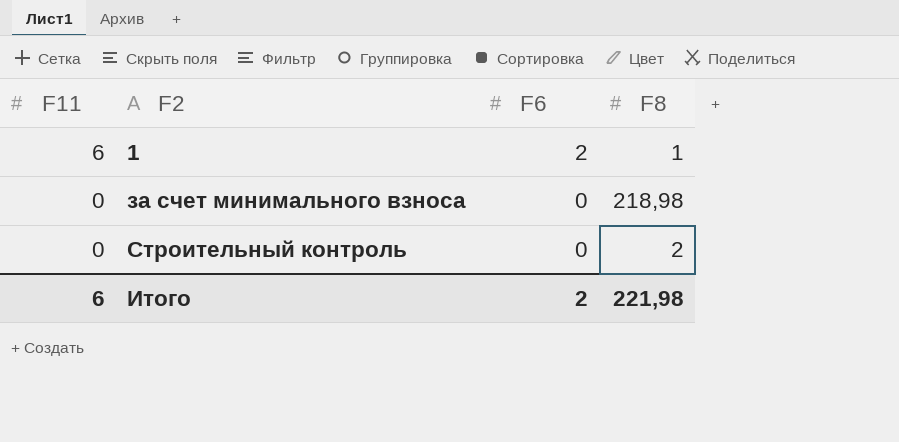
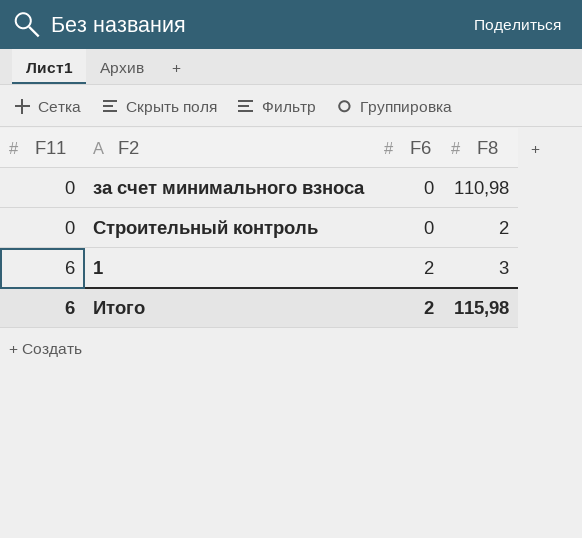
row order: F11 descending -> F11 ascending
за счет минимального взноса | F8: 218,98 -> 110,98
1 | F8: 1 -> 3
Итого | F8: 221,98 -> 115,98

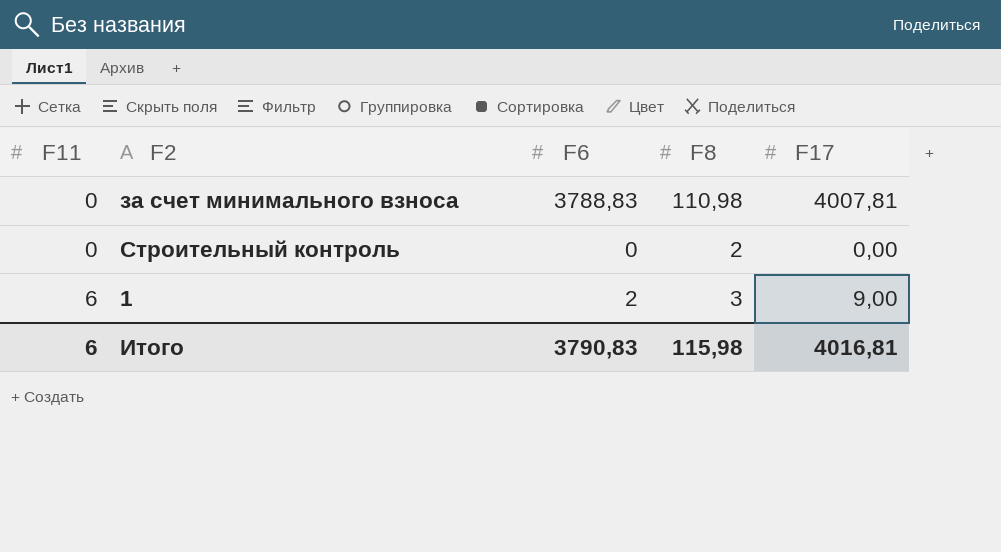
column F17 | position: none -> 5
за счет минимального взноса | F6: 0 -> 3788,83
Итого | F6: 2 -> 3790,83

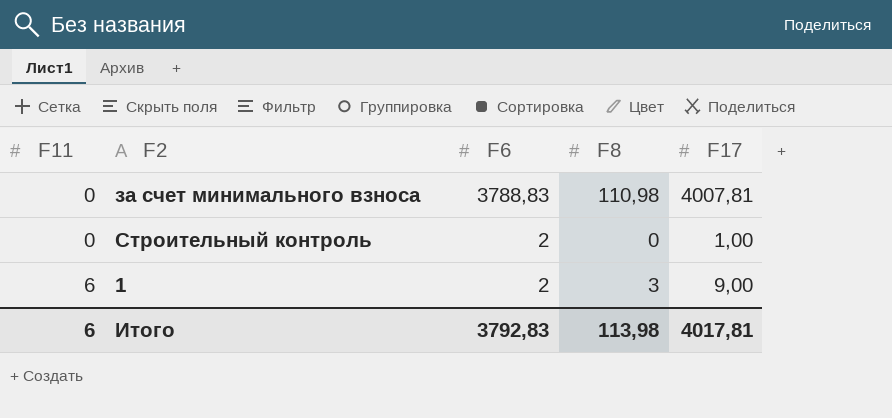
Строительный контроль | F6: 0 -> 2
Строительный контроль | F8: 2 -> 0
Строительный контроль | F17: 0,00 -> 1,00
Итого | F6: 3790,83 -> 3792,83
Итого | F8: 115,98 -> 113,98
Итого | F17: 4016,81 -> 4017,81

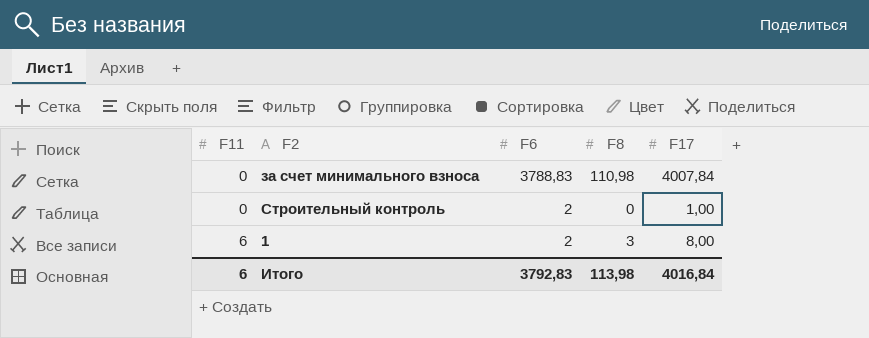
за счет минимального взноса | F17: 4007,81 -> 4007,84
1 | F17: 9,00 -> 8,00
Итого | F17: 4017,81 -> 4016,84

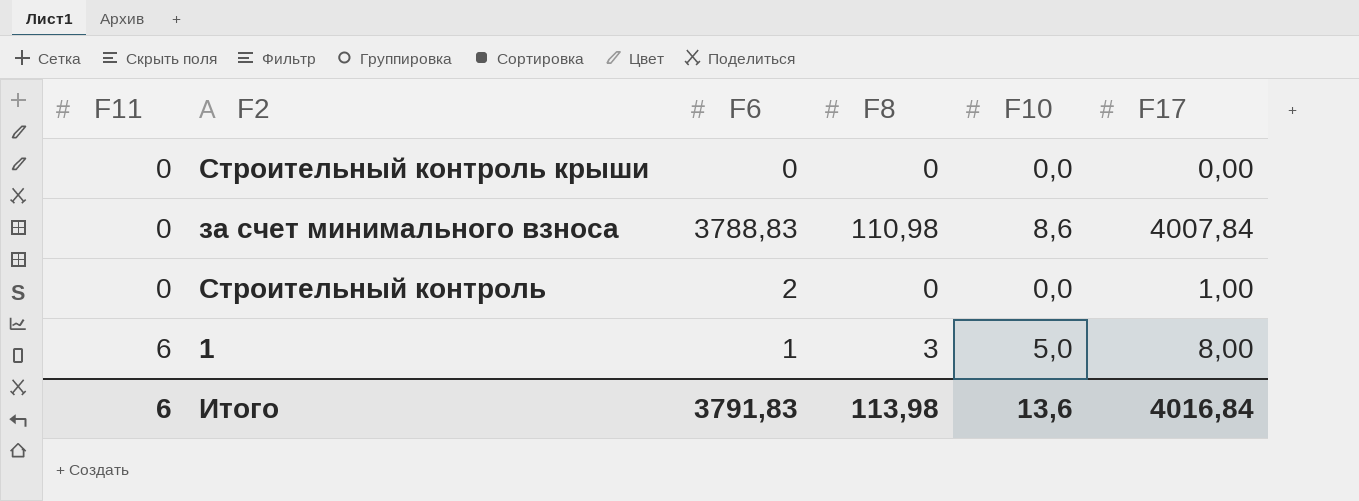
column F10 | position: none -> 5
row Строительный контроль крыши: none -> 0 | 0 | 0 | 0,0 | 0,00
1 | F6: 2 -> 1
Итого | F6: 3792,83 -> 3791,83

